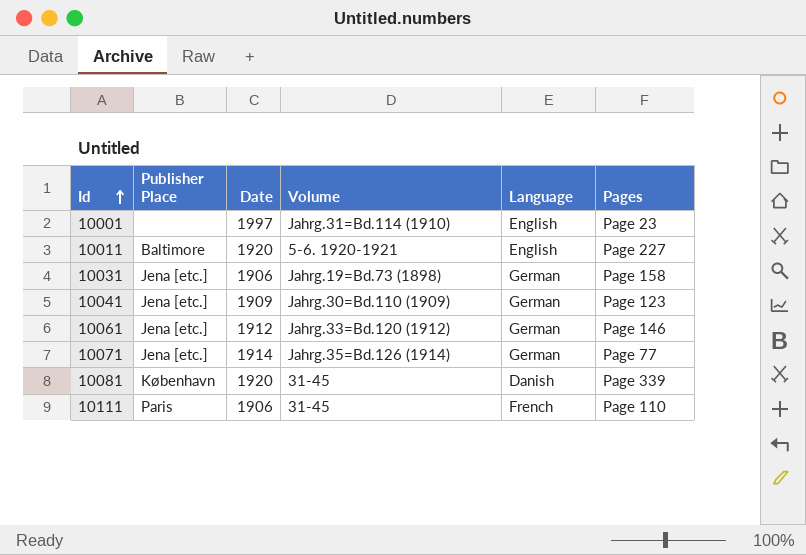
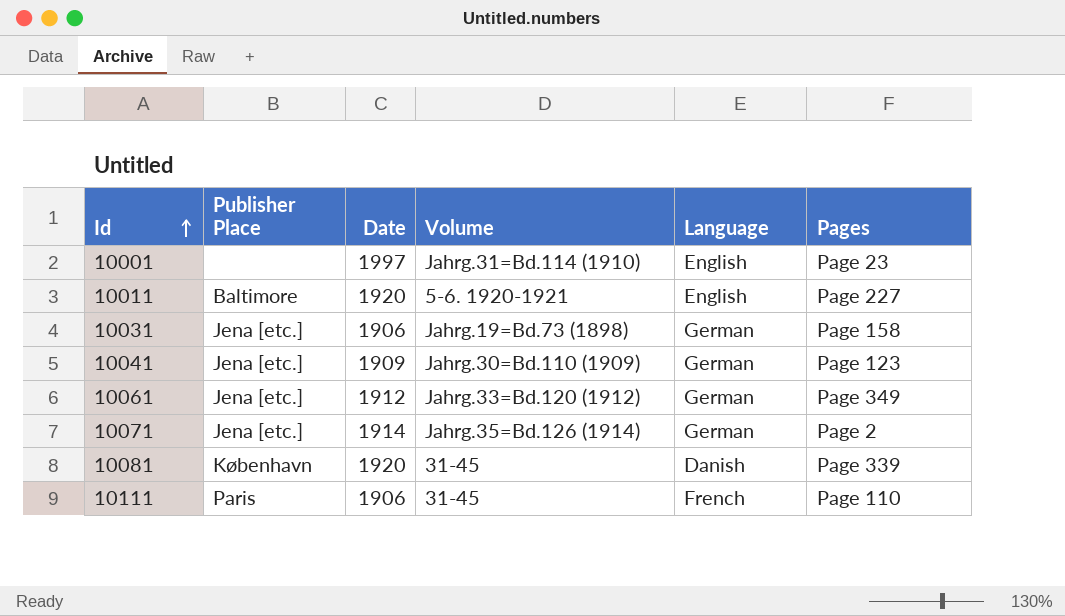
10061 | Pages: Page 146 -> Page 349
10071 | Pages: Page 77 -> Page 2

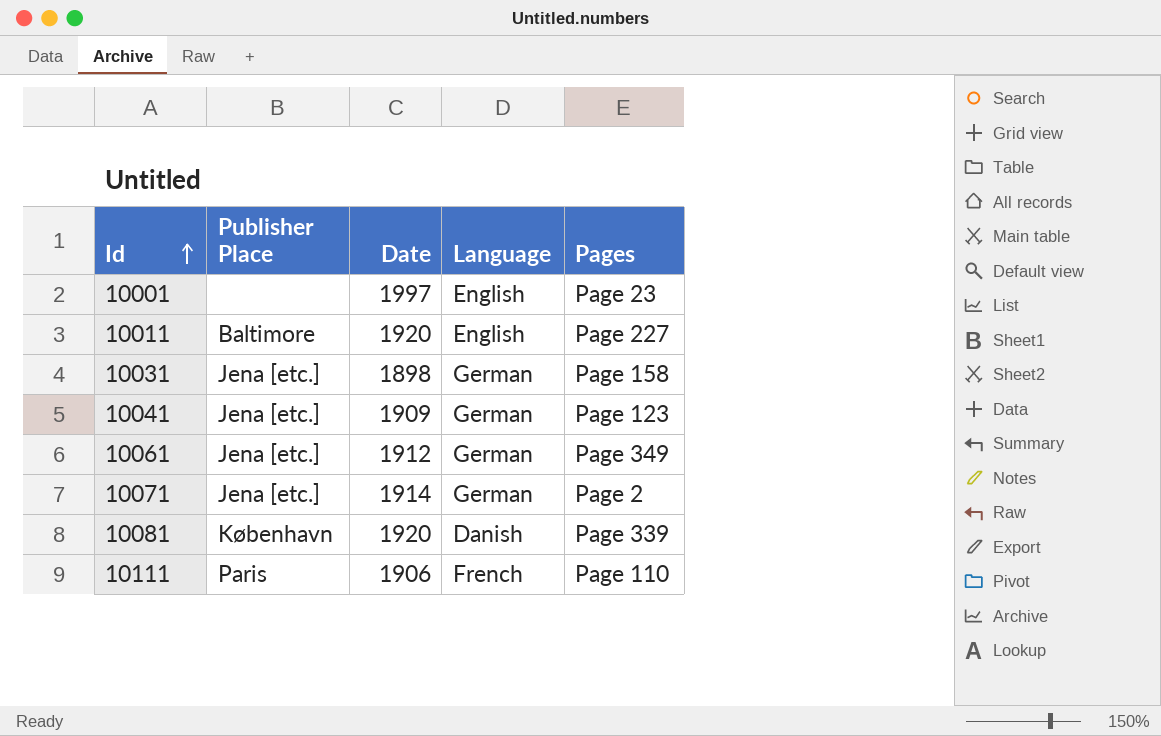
column Volume | position: 4 -> none
10031 | Date: 1906 -> 1898

